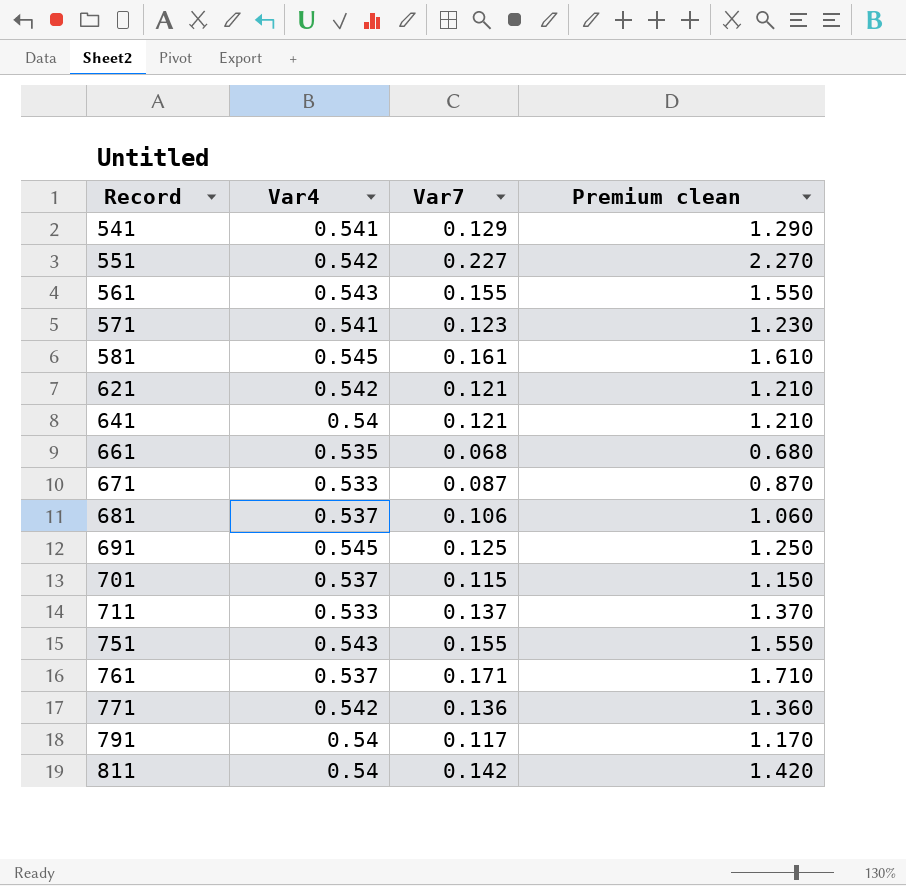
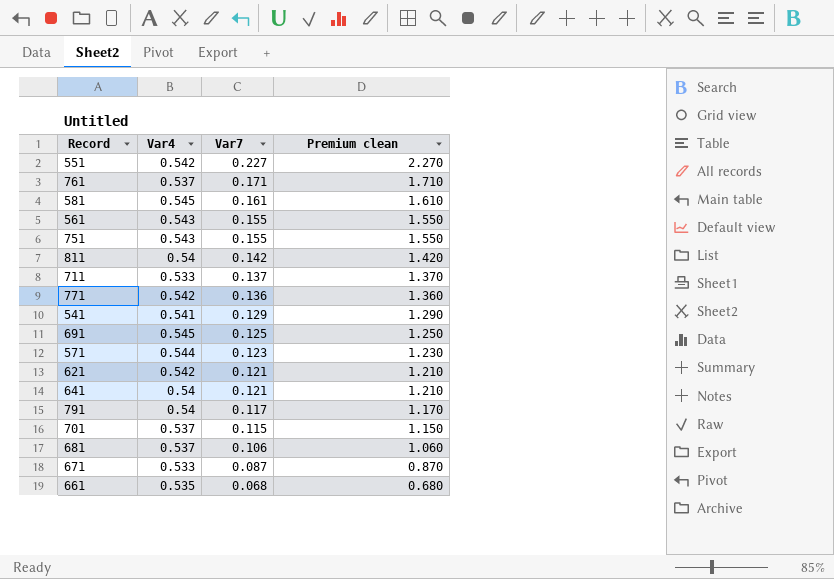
row order: Record ascending -> Var7 descending
571 | Var4: 0.541 -> 0.544

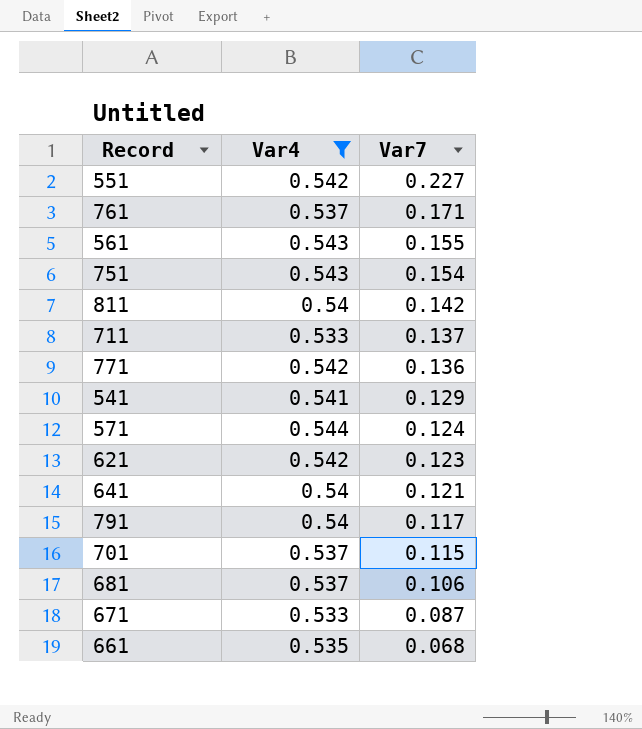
filter: none -> Var4 != 0.545
column Premium clean | formula: [Var7] * 10 -> none
751 | Var7: 0.155 -> 0.154
571 | Var7: 0.123 -> 0.124
621 | Var7: 0.121 -> 0.123

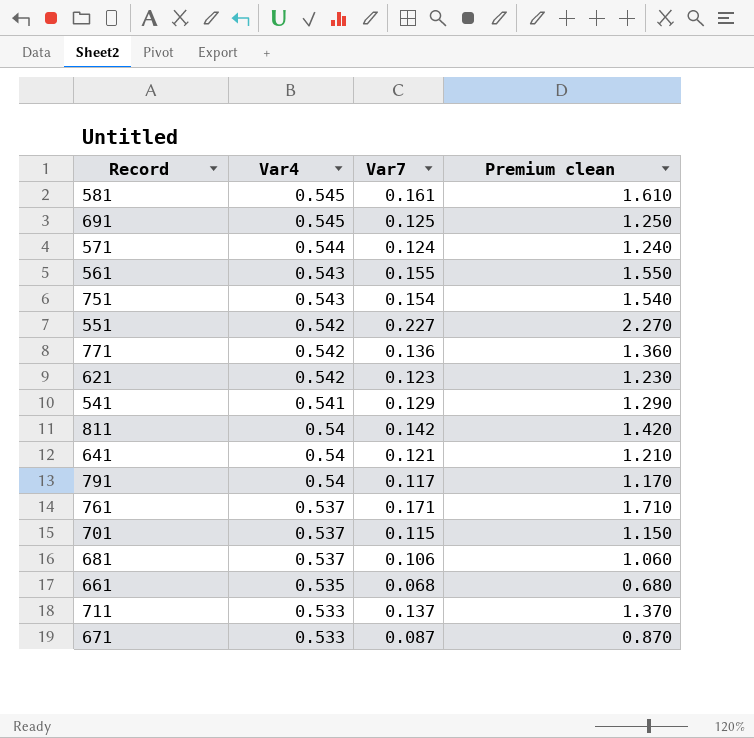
filter: Var4 != 0.545 -> none
row order: Var7 descending -> Var4 descending
column Premium clean | formula: none -> [Var7] * 10

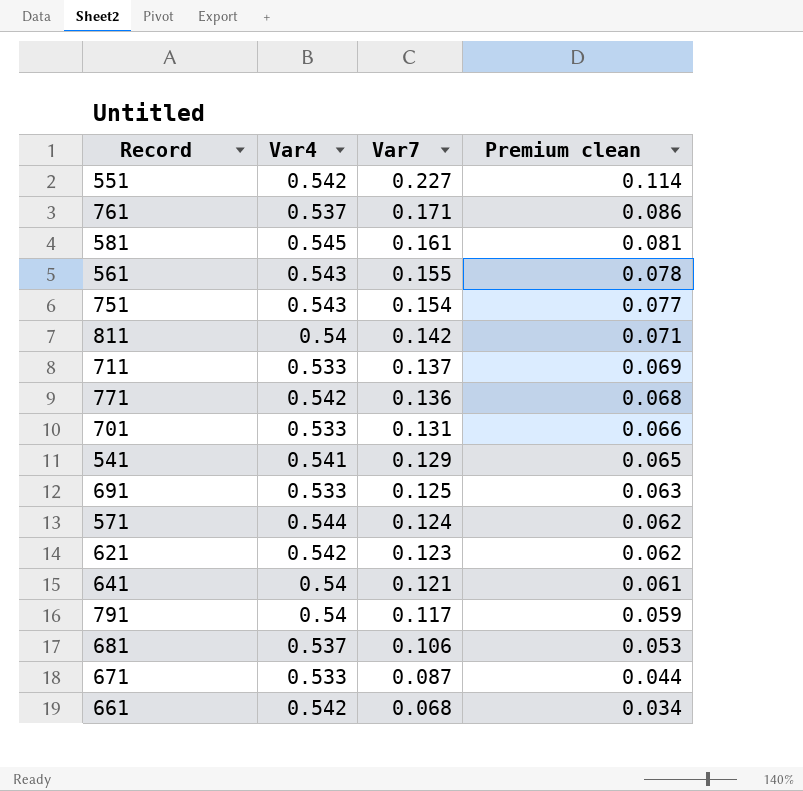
row order: Var4 descending -> Var7 descending
column Premium clean | formula: [Var7] * 10 -> [Var7] * 0.5
701 | Var4: 0.537 -> 0.533
701 | Var7: 0.115 -> 0.131
691 | Var4: 0.545 -> 0.533
661 | Var4: 0.535 -> 0.542

